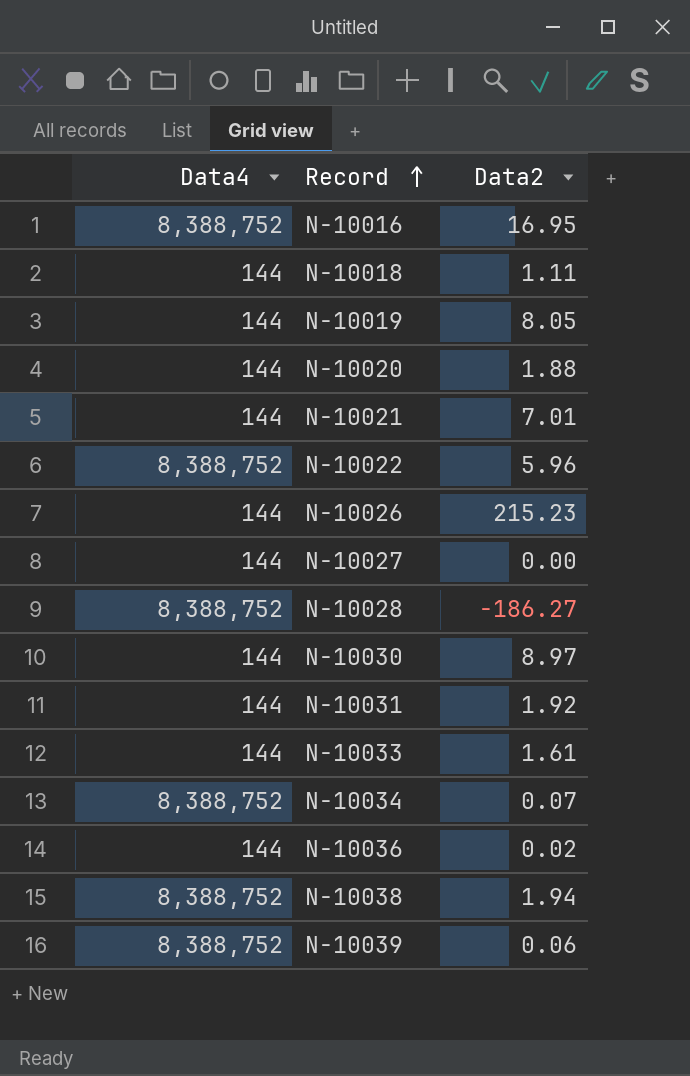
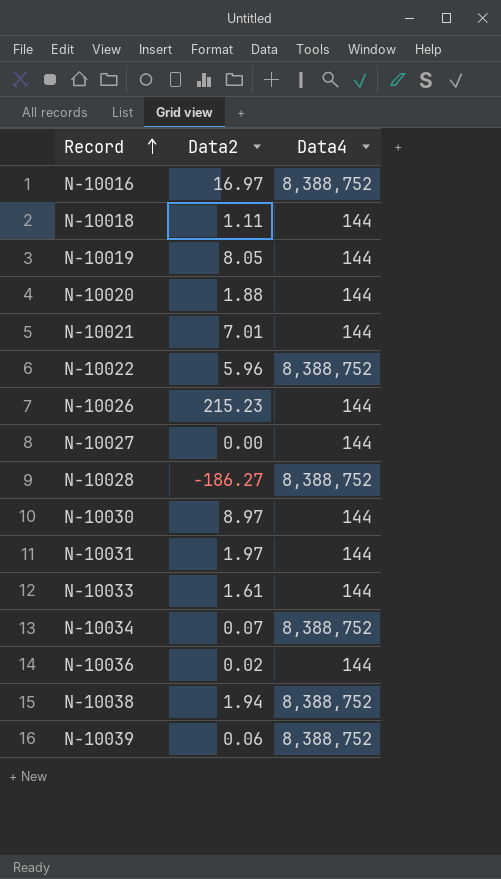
column Data4 | position: 1 -> 3
N-10016 | Data2: 16.95 -> 16.97
N-10031 | Data2: 1.92 -> 1.97

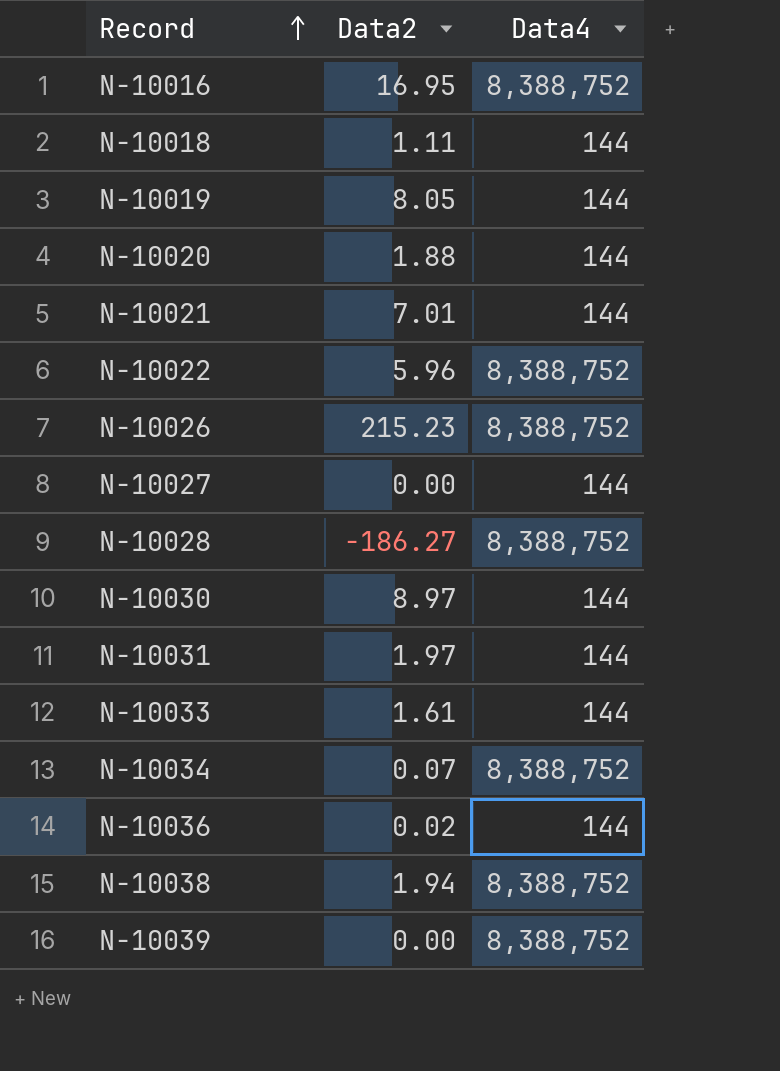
N-10016 | Data2: 16.97 -> 16.95
N-10026 | Data4: 144 -> 8,388,752
N-10039 | Data2: 0.06 -> 0.00

